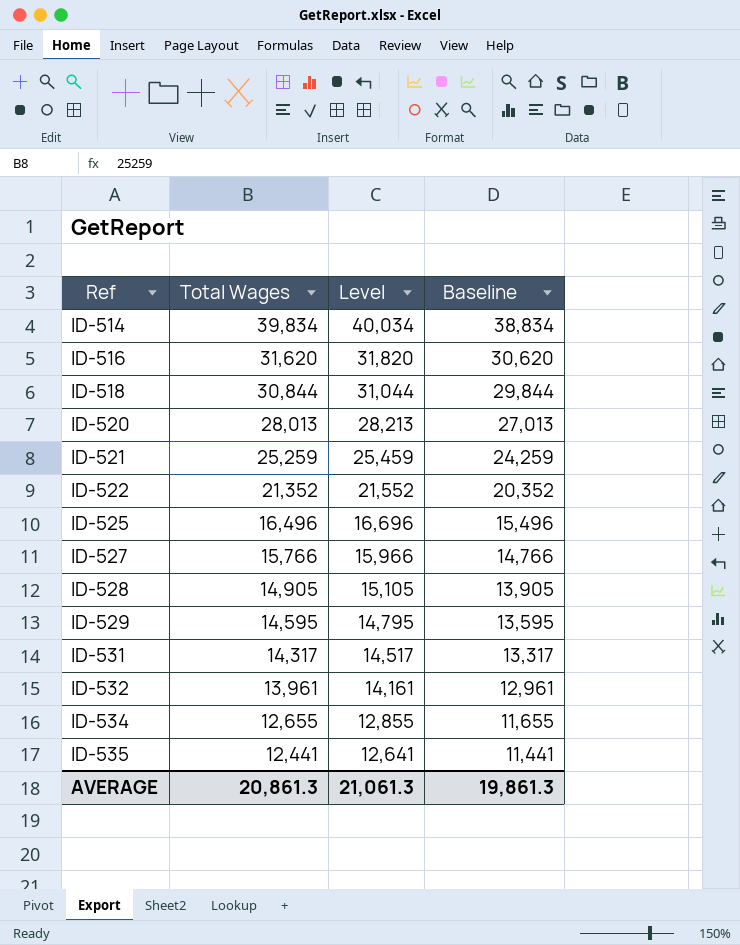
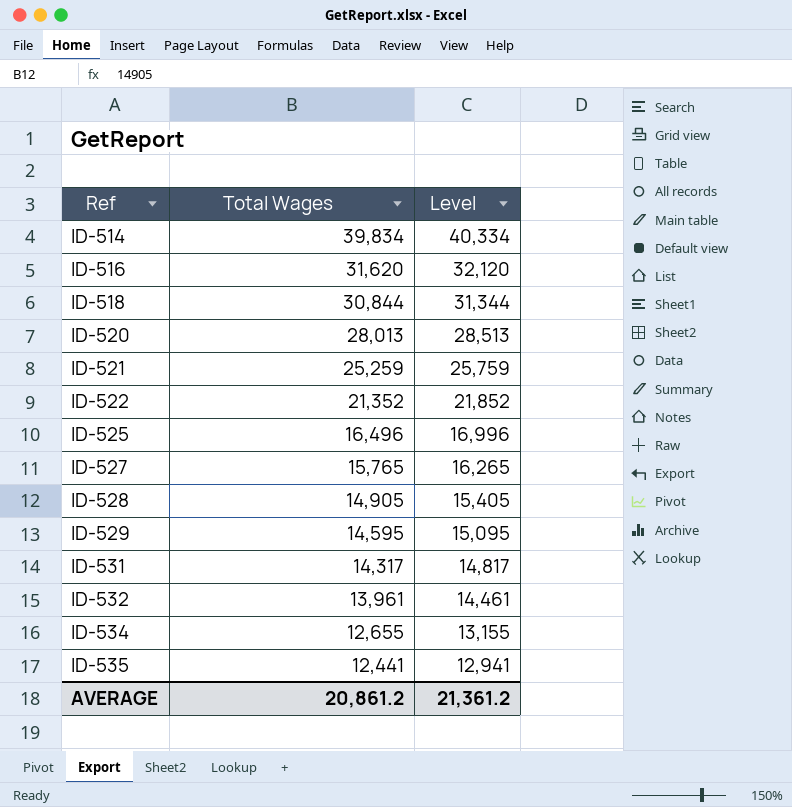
column Baseline | formula: [Total Wages] - 1000 -> none
column Level | formula: [Total Wages] + 200 -> [Total Wages] + 500
ID-527 | Total Wages: 15,766 -> 15,765
AVERAGE | Total Wages: 20,861.3 -> 20,861.2
AVERAGE | Level: 21,061.3 -> 21,361.2

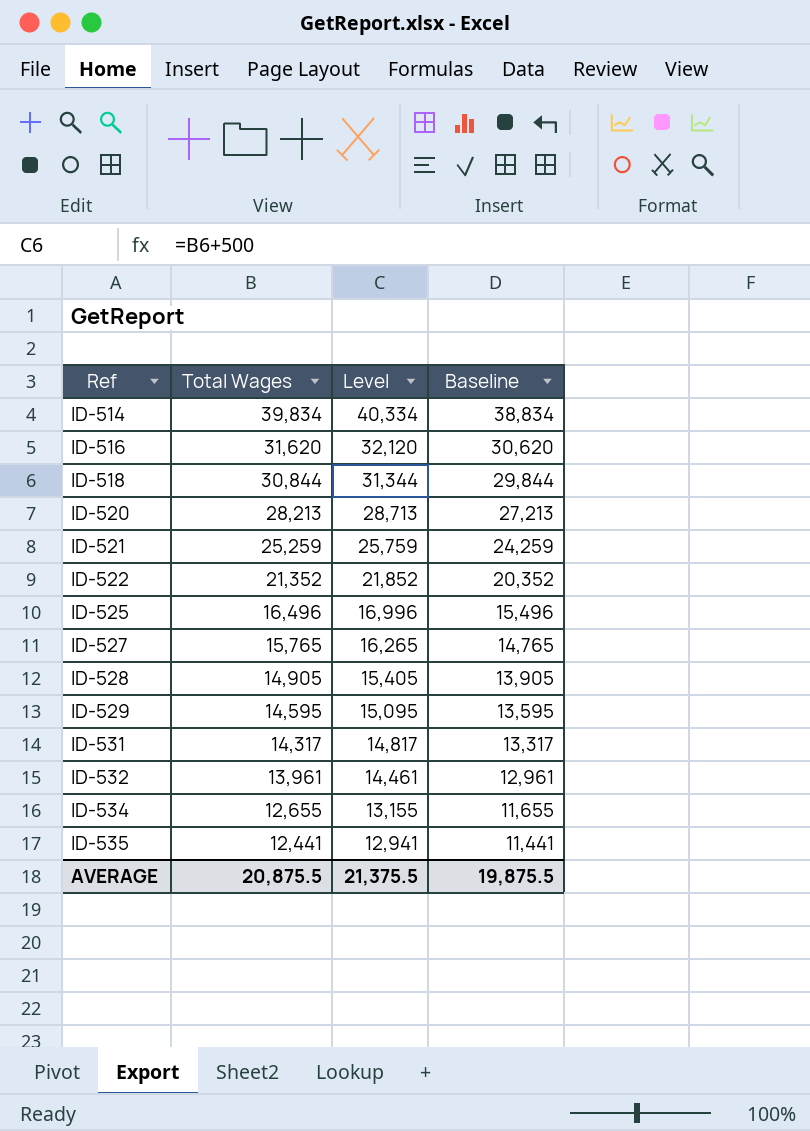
column Baseline | formula: none -> [Total Wages] - 1000
ID-520 | Total Wages: 28,013 -> 28,213
ID-520 | Level: 28,513 -> 28,713
AVERAGE | Total Wages: 20,861.2 -> 20,875.5
AVERAGE | Level: 21,361.2 -> 21,375.5

